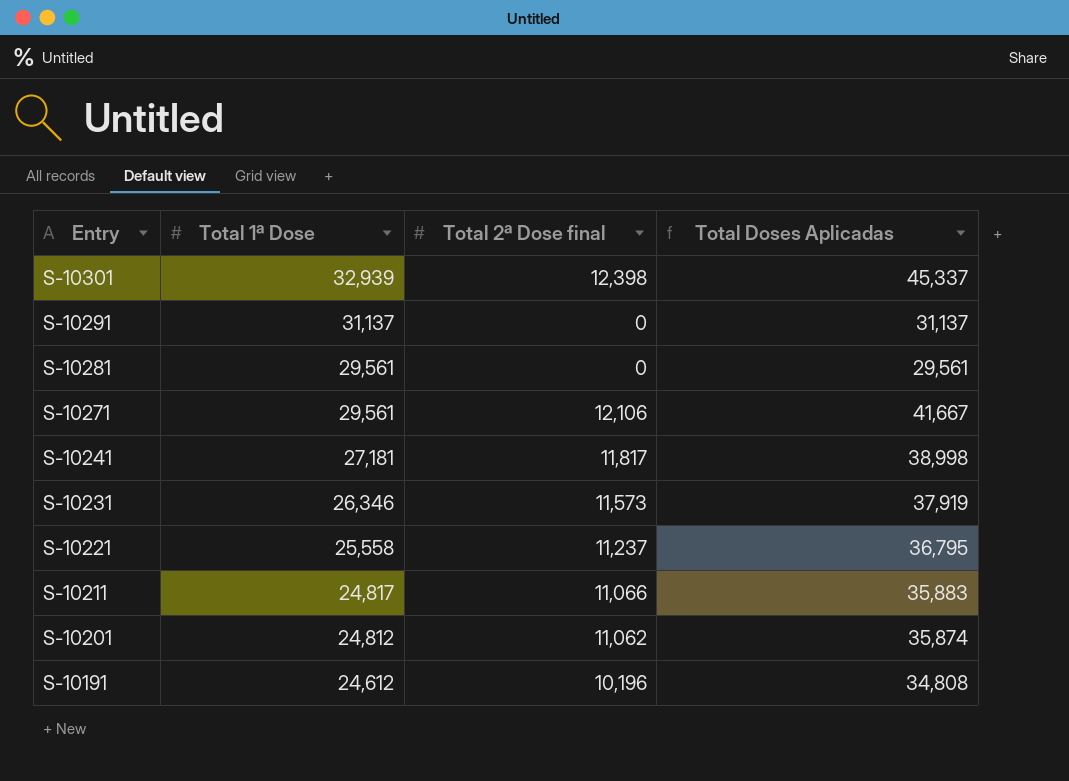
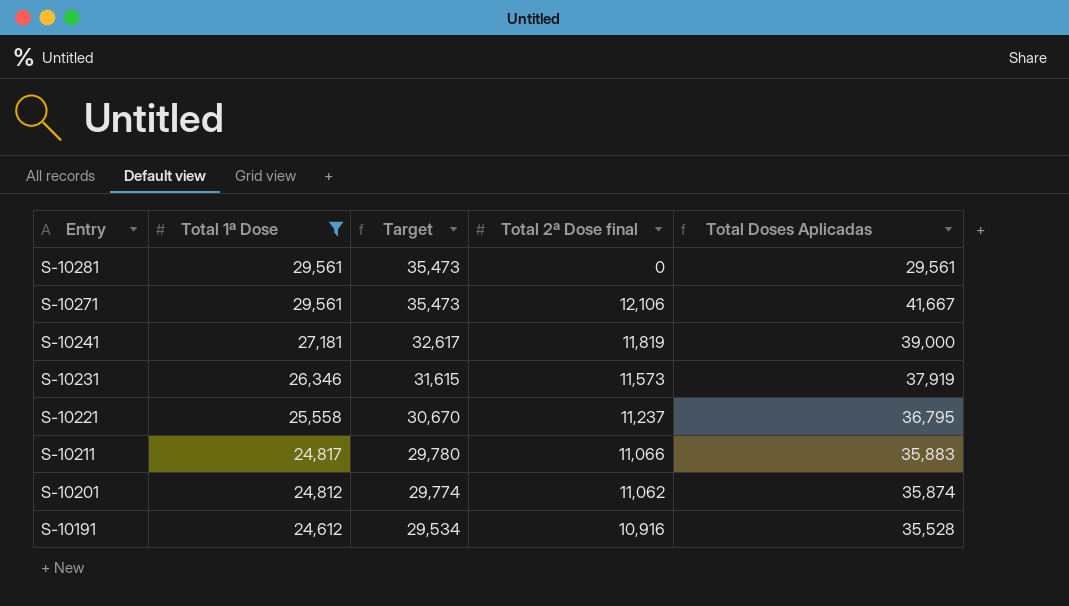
filter: none -> Total 1ª Dose <= 29,561
column Target | formula: none -> [Total 1ª Dose] * 1.2
S-10241 | Total 2ª Dose final: 11,817 -> 11,819
S-10241 | Total Doses Aplicadas: 38,998 -> 39,000
S-10191 | Total 2ª Dose final: 10,196 -> 10,916
S-10191 | Total Doses Aplicadas: 34,808 -> 35,528

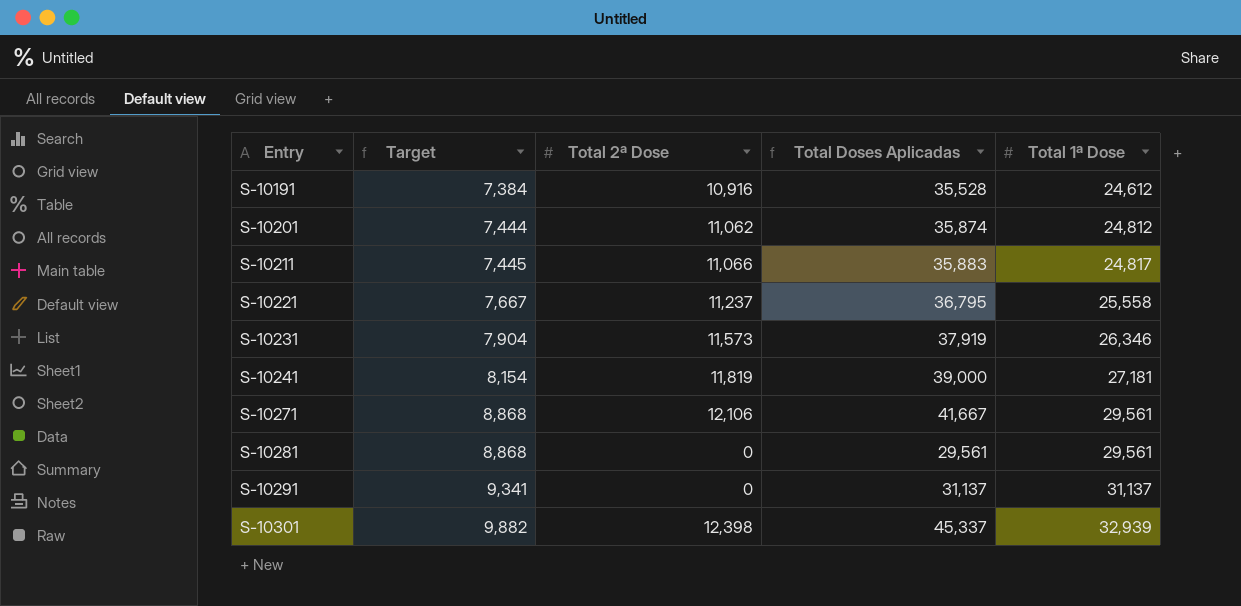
filter: Total 1ª Dose <= 29,561 -> none
row order: Entry descending -> Entry ascending
column Target | formula: [Total 1ª Dose] * 1.2 -> [Total 1ª Dose] * 0.3
column name: Total 2ª Dose final -> Total 2ª Dose
column Total 1ª Dose | position: 2 -> 5

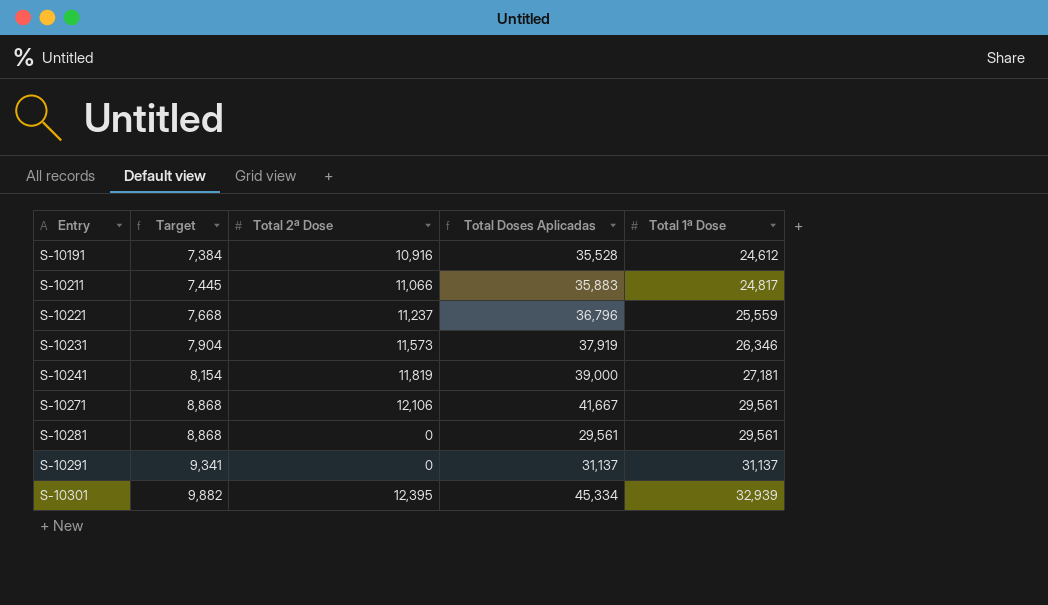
row S-10201: 7,444 | 11,062 | 35,874 | 24,812 -> none
S-10221 | Target: 7,667 -> 7,668
S-10221 | Total Doses Aplicadas: 36,795 -> 36,796
S-10221 | Total 1ª Dose: 25,558 -> 25,559
S-10301 | Total 2ª Dose: 12,398 -> 12,395
S-10301 | Total Doses Aplicadas: 45,337 -> 45,334

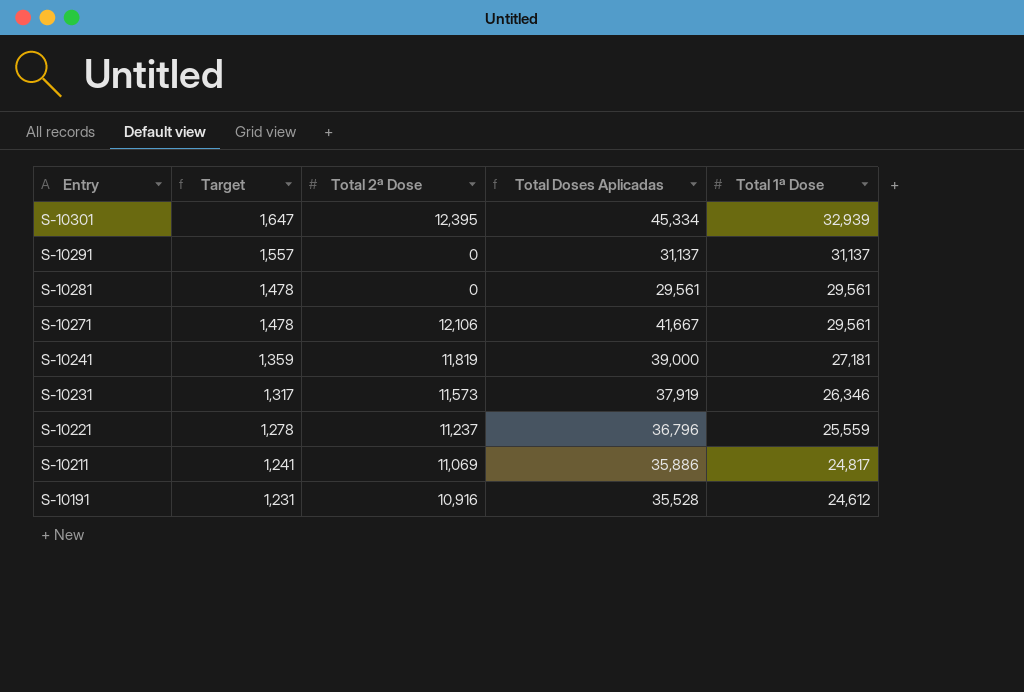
row order: Entry ascending -> Entry descending
column Target | formula: [Total 1ª Dose] * 0.3 -> [Total 1ª Dose] * 0.05
S-10211 | Total 2ª Dose: 11,066 -> 11,069
S-10211 | Total Doses Aplicadas: 35,883 -> 35,886

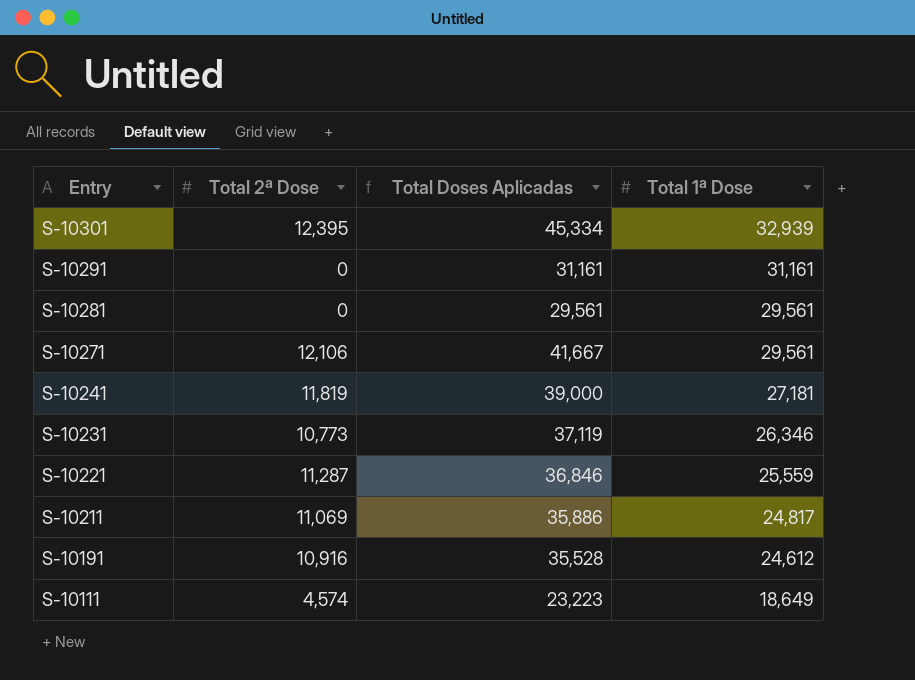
column Target | formula: [Total 1ª Dose] * 0.05 -> none
S-10291 | Total Doses Aplicadas: 31,137 -> 31,161
S-10291 | Total 1ª Dose: 31,137 -> 31,161
S-10231 | Total 2ª Dose: 11,573 -> 10,773
S-10231 | Total Doses Aplicadas: 37,919 -> 37,119
S-10221 | Total 2ª Dose: 11,237 -> 11,287
S-10221 | Total Doses Aplicadas: 36,796 -> 36,846
row S-10111: none -> 4,574 | 23,223 | 18,649

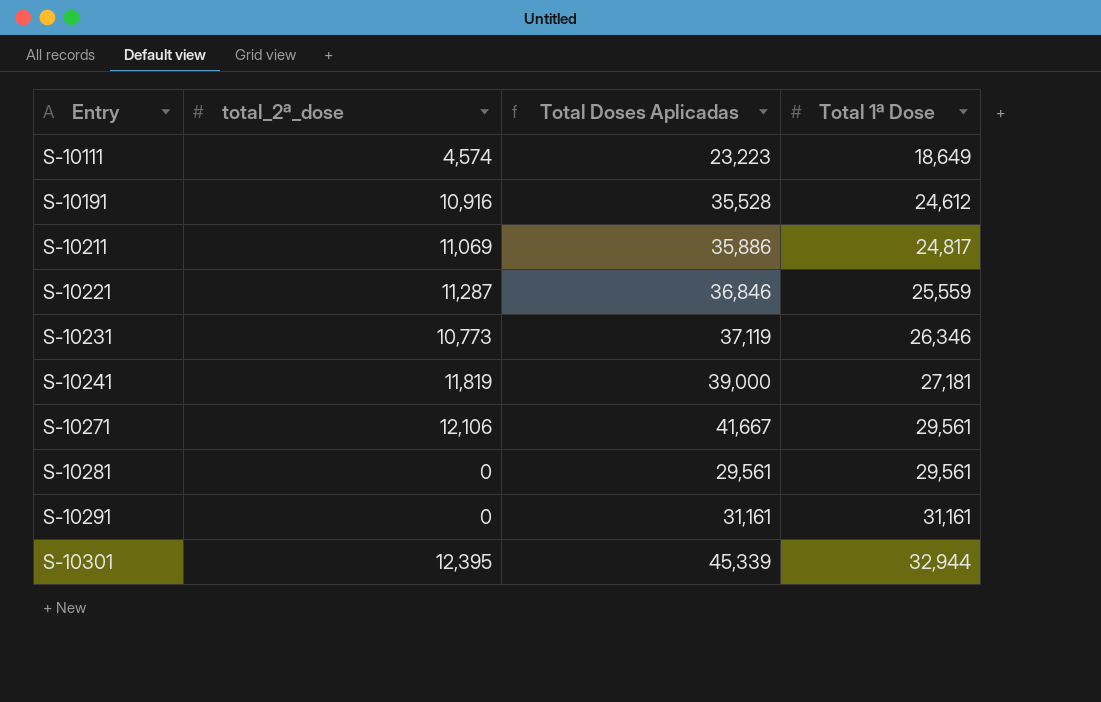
row order: Entry descending -> Entry ascending
column name: Total 2ª Dose -> total_2ª_dose
S-10301 | Total Doses Aplicadas: 45,334 -> 45,339
S-10301 | Total 1ª Dose: 32,939 -> 32,944

